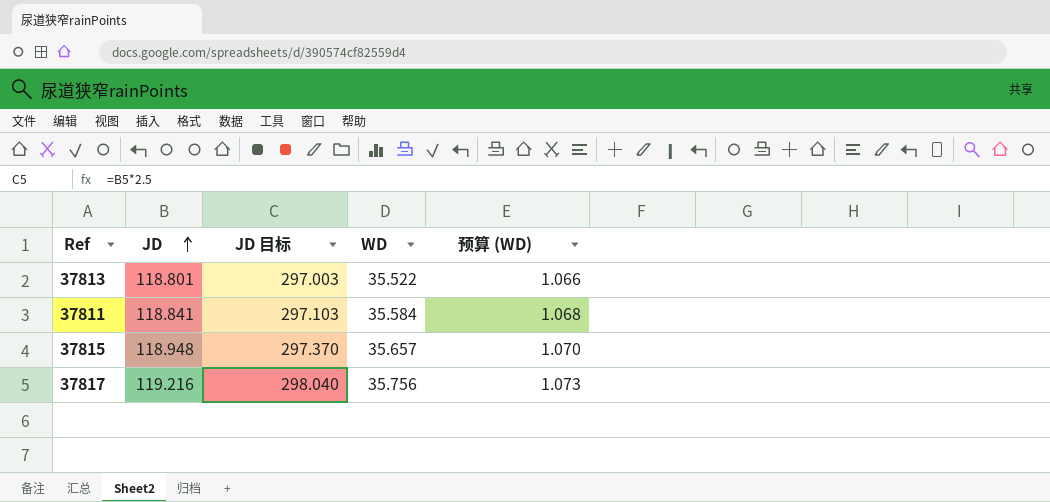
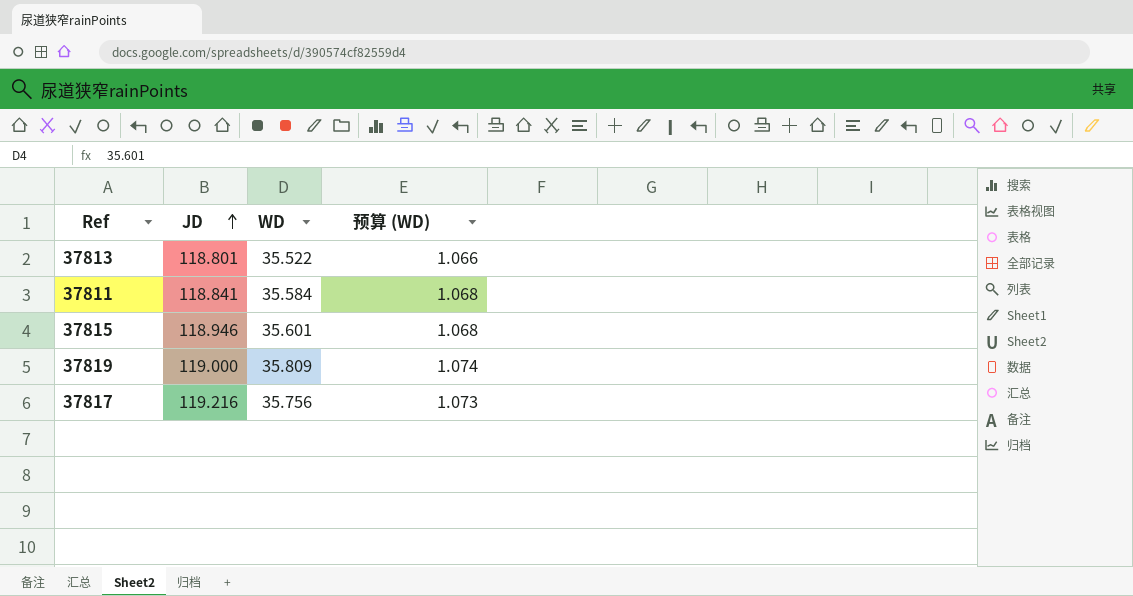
column JD 目标 | formula: [JD] * 2.5 -> none
37815 | JD: 118.948 -> 118.946
37815 | WD: 35.657 -> 35.601
37815 | 预算 (WD): 1.070 -> 1.068
row 37819: none -> 119.000 | 35.809 | 1.074

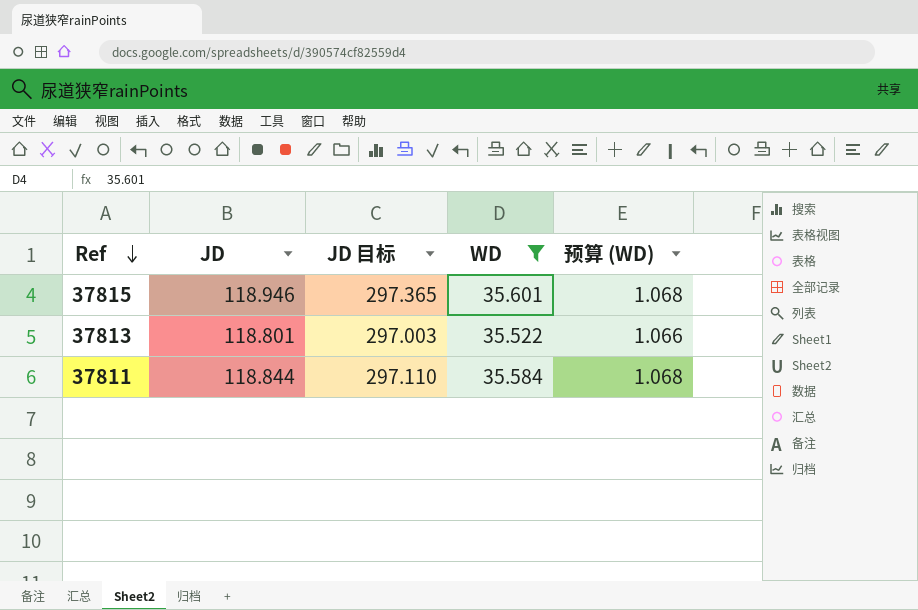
filter: none -> WD <= 35.601
row order: JD ascending -> Ref descending
column JD 目标 | formula: none -> [JD] * 2.5
37811 | JD: 118.841 -> 118.844

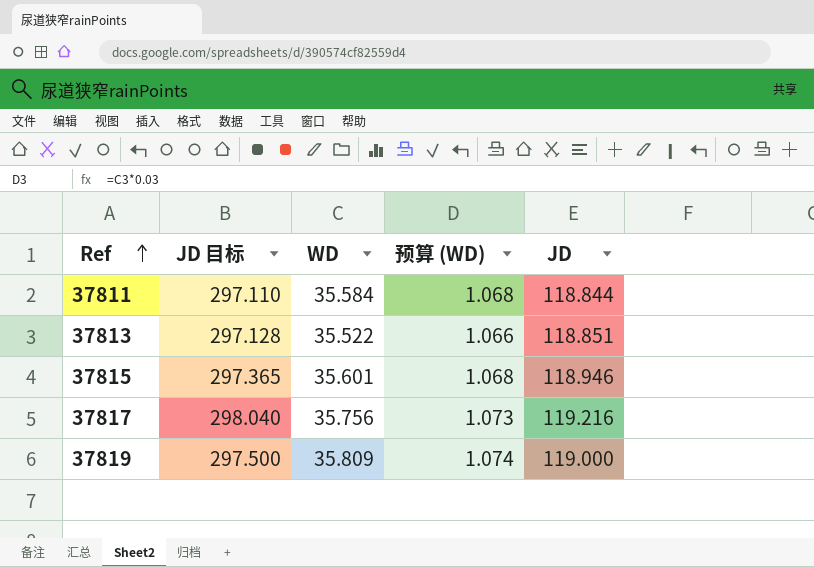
filter: WD <= 35.601 -> none
row order: Ref descending -> Ref ascending
column JD | position: 2 -> 5
37813 | JD 目标: 297.003 -> 297.128
37813 | JD: 118.801 -> 118.851

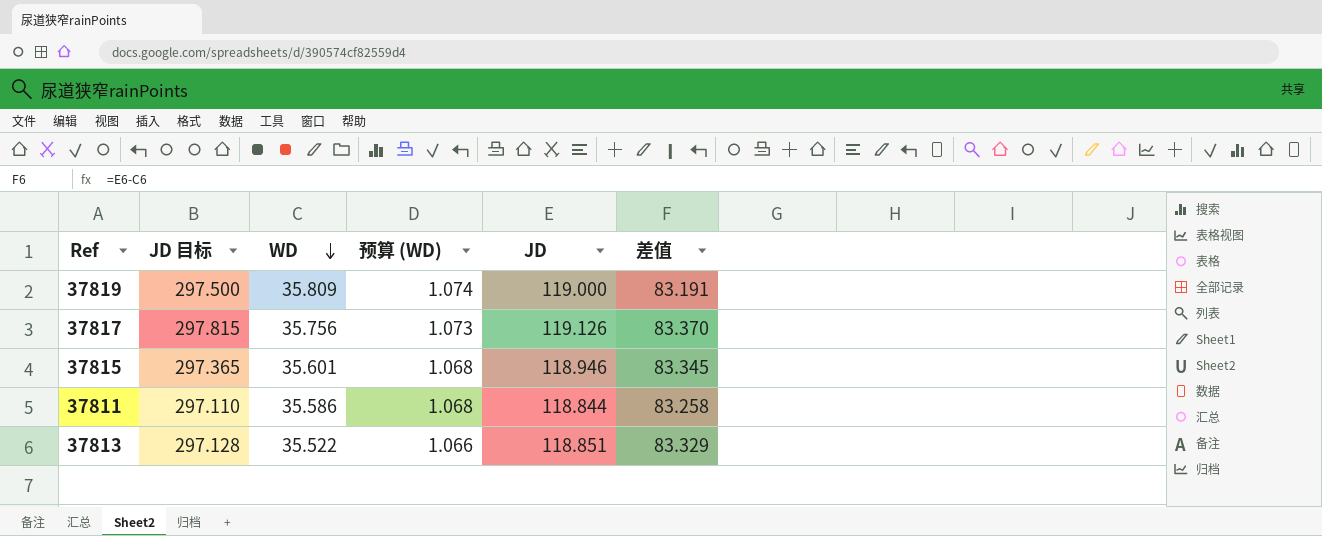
row order: Ref ascending -> WD descending
column 差值 | formula: none -> [JD] - [WD]
37817 | JD 目标: 298.040 -> 297.815
37817 | JD: 119.216 -> 119.126
37811 | WD: 35.584 -> 35.586

